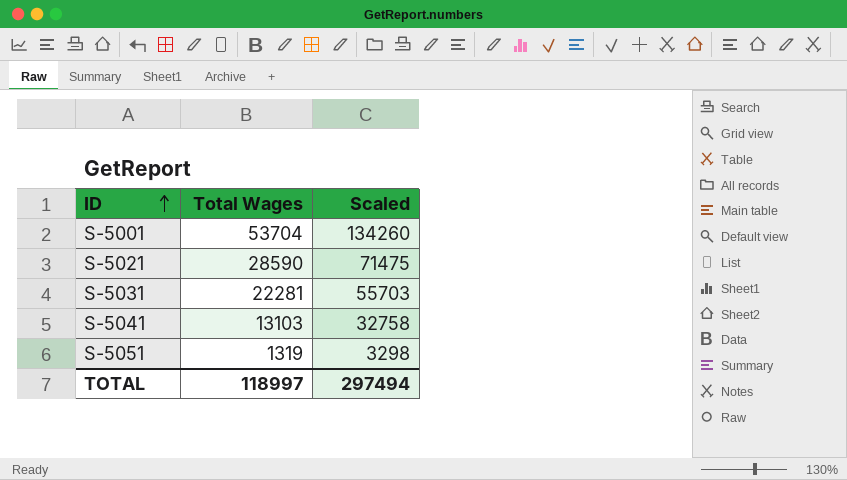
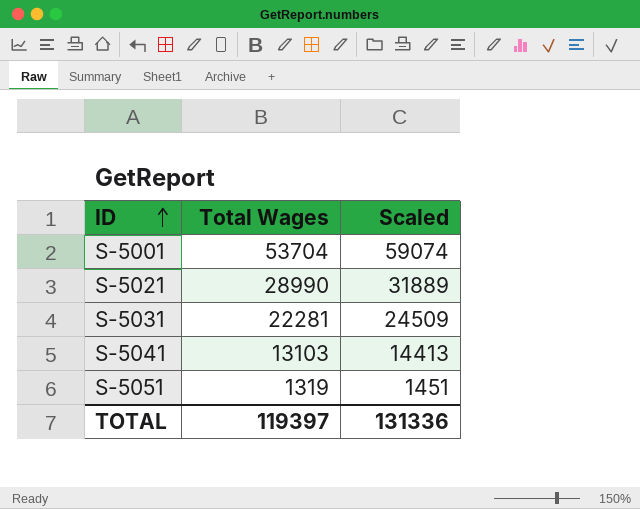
column Scaled | formula: [Total Wages] * 2.5 -> [Total Wages] * 1.1
S-5021 | Total Wages: 28590 -> 28990
TOTAL | Total Wages: 118997 -> 119397
TOTAL | Scaled: 297494 -> 131336

